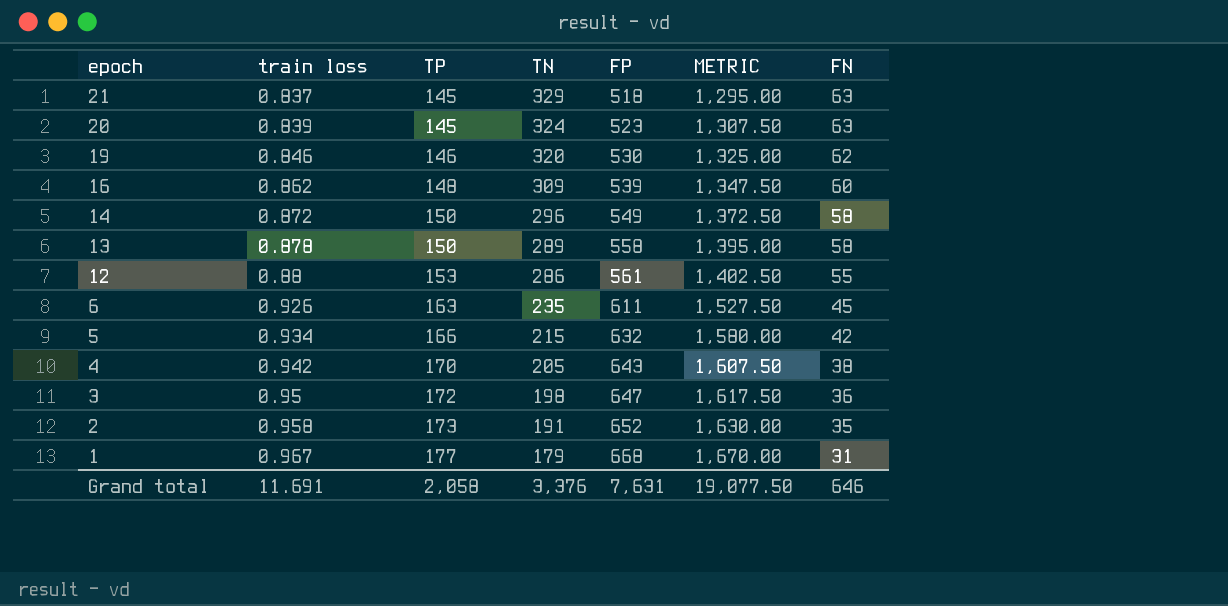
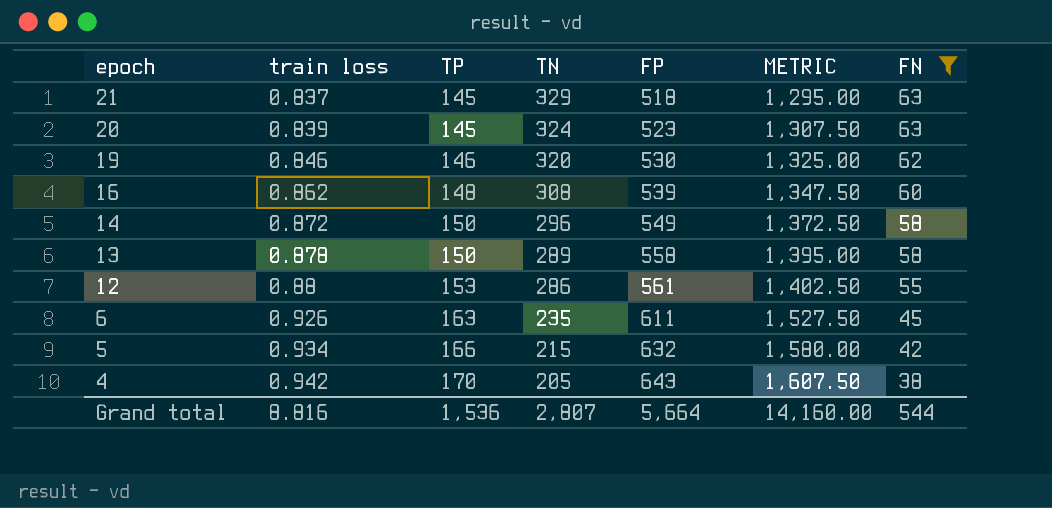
filter: none -> FN >= 38
16 | TN: 309 -> 308
Grand total | train loss: 11.691 -> 8.816
Grand total | TP: 2,058 -> 1,536
Grand total | TN: 3,376 -> 2,807
Grand total | FP: 7,631 -> 5,664
Grand total | METRIC: 19,077.50 -> 14,160.00
Grand total | FN: 646 -> 544

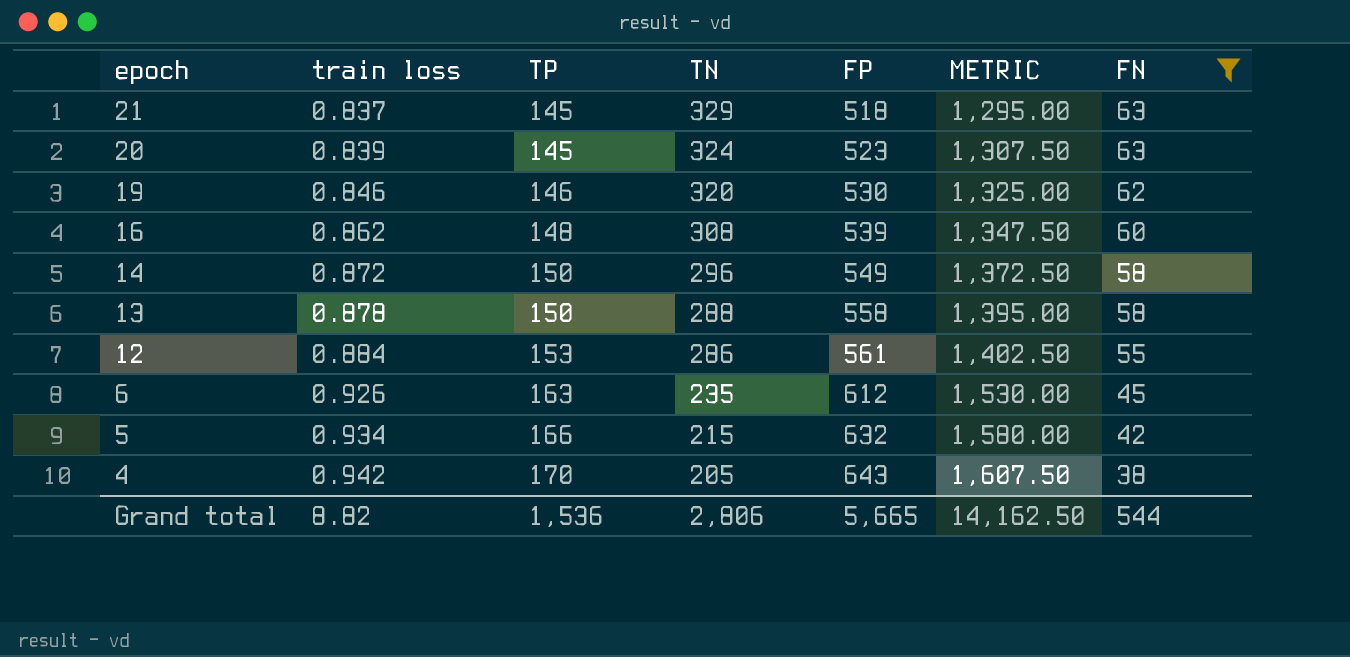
13 | TN: 289 -> 288
12 | train loss: 0.88 -> 0.884
6 | FP: 611 -> 612
6 | METRIC: 1,527.50 -> 1,530.00
Grand total | train loss: 8.816 -> 8.82
Grand total | TN: 2,807 -> 2,806
Grand total | FP: 5,664 -> 5,665
Grand total | METRIC: 14,160.00 -> 14,162.50

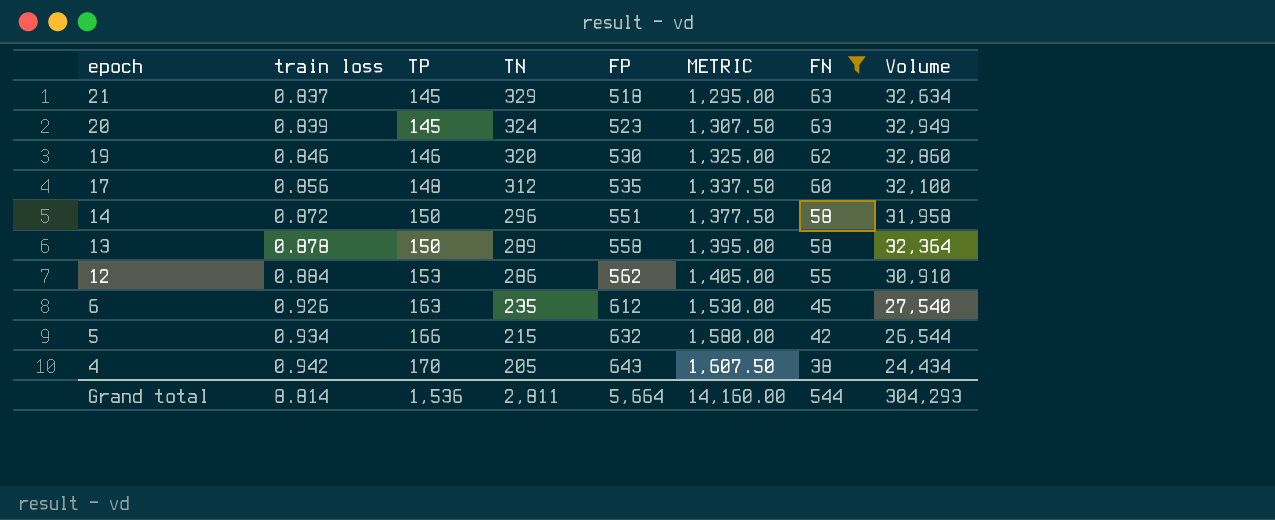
column Volume | formula: none -> [FP] * [FN]
row 16: 0.862 | 148 | 308 | 539 | 1,347.50 | 60 -> none
row 17: none -> 0.856 | 148 | 312 | 535 | 1,337.50 | 60 | 32,100
14 | FP: 549 -> 551
14 | METRIC: 1,372.50 -> 1,377.50
13 | TN: 288 -> 289
12 | FP: 561 -> 562
12 | METRIC: 1,402.50 -> 1,405.00
Grand total | train loss: 8.82 -> 8.814
Grand total | TN: 2,806 -> 2,811
Grand total | FP: 5,665 -> 5,664
Grand total | METRIC: 14,162.50 -> 14,160.00

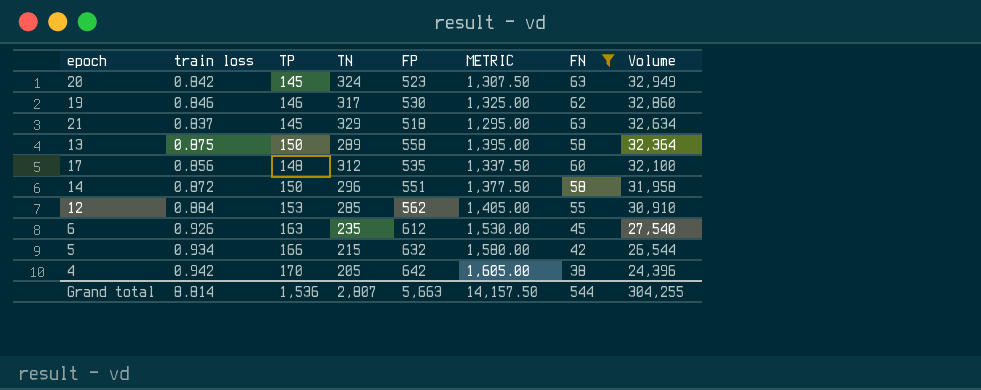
row order: epoch descending -> Volume descending
20 | train loss: 0.839 -> 0.842
19 | TN: 320 -> 317
13 | train loss: 0.878 -> 0.875
12 | TN: 286 -> 285
4 | FP: 643 -> 642
4 | METRIC: 1,607.50 -> 1,605.00
4 | Volume: 24,434 -> 24,396
Grand total | TN: 2,811 -> 2,807
Grand total | FP: 5,664 -> 5,663
Grand total | METRIC: 14,160.00 -> 14,157.50
Grand total | Volume: 304,293 -> 304,255

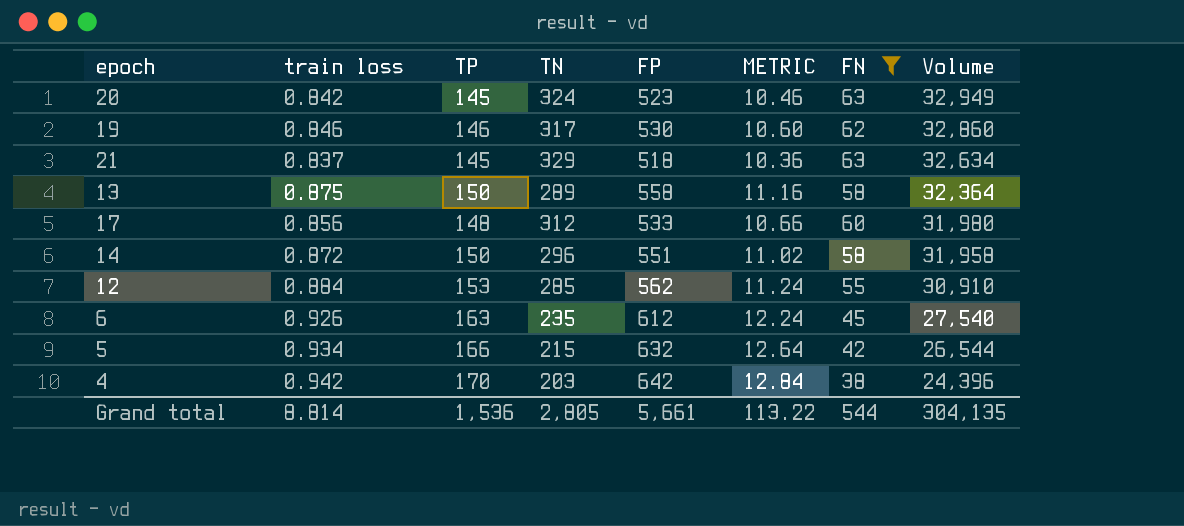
column METRIC | formula: [FP] * 2.5 -> [FP] * 0.02
17 | FP: 535 -> 533
17 | Volume: 32,100 -> 31,980
4 | TN: 205 -> 203
Grand total | TN: 2,807 -> 2,805
Grand total | FP: 5,663 -> 5,661
Grand total | METRIC: 14,157.50 -> 113.22
Grand total | Volume: 304,255 -> 304,135

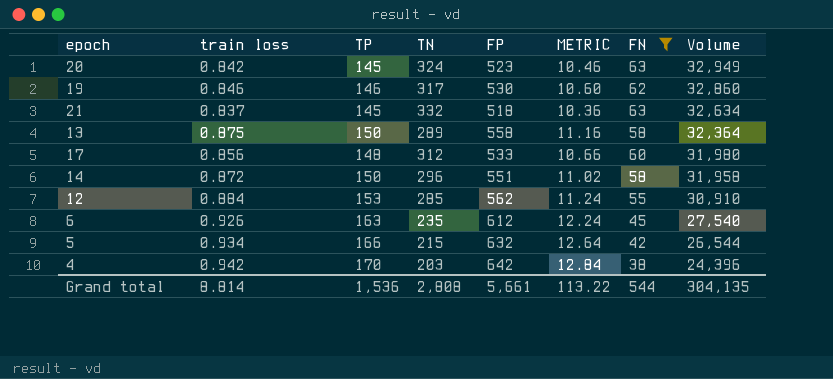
21 | TN: 329 -> 332
Grand total | TN: 2,805 -> 2,808

